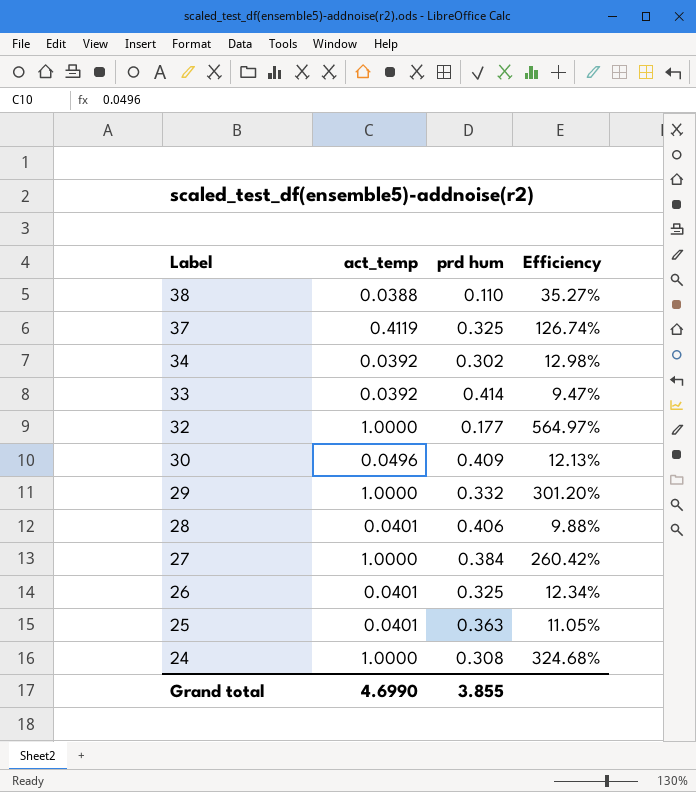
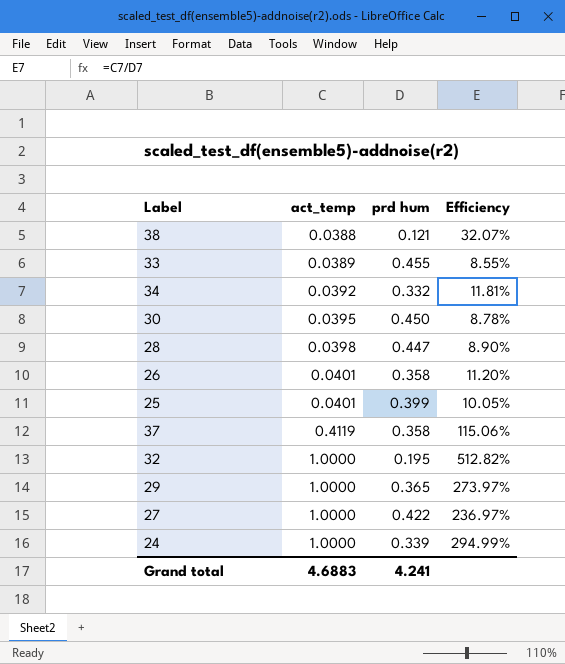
row order: Label descending -> act_temp ascending
38 | prd hum: 0.110 -> 0.121
38 | Efficiency: 35.27% -> 32.07%
33 | act_temp: 0.0392 -> 0.0389
33 | prd hum: 0.414 -> 0.455
33 | Efficiency: 9.47% -> 8.55%
34 | prd hum: 0.302 -> 0.332
34 | Efficiency: 12.98% -> 11.81%
30 | act_temp: 0.0496 -> 0.0395
30 | prd hum: 0.409 -> 0.450
30 | Efficiency: 12.13% -> 8.78%
28 | act_temp: 0.0401 -> 0.0398
28 | prd hum: 0.406 -> 0.447
28 | Efficiency: 9.88% -> 8.90%
26 | prd hum: 0.325 -> 0.358
26 | Efficiency: 12.34% -> 11.20%
25 | prd hum: 0.363 -> 0.399
25 | Efficiency: 11.05% -> 10.05%
37 | prd hum: 0.325 -> 0.358
37 | Efficiency: 126.74% -> 115.06%
32 | prd hum: 0.177 -> 0.195
32 | Efficiency: 564.97% -> 512.82%
29 | prd hum: 0.332 -> 0.365
29 | Efficiency: 301.20% -> 273.97%
27 | prd hum: 0.384 -> 0.422
27 | Efficiency: 260.42% -> 236.97%
24 | prd hum: 0.308 -> 0.339
24 | Efficiency: 324.68% -> 294.99%
Grand total | act_temp: 4.6990 -> 4.6883
Grand total | prd hum: 3.855 -> 4.241

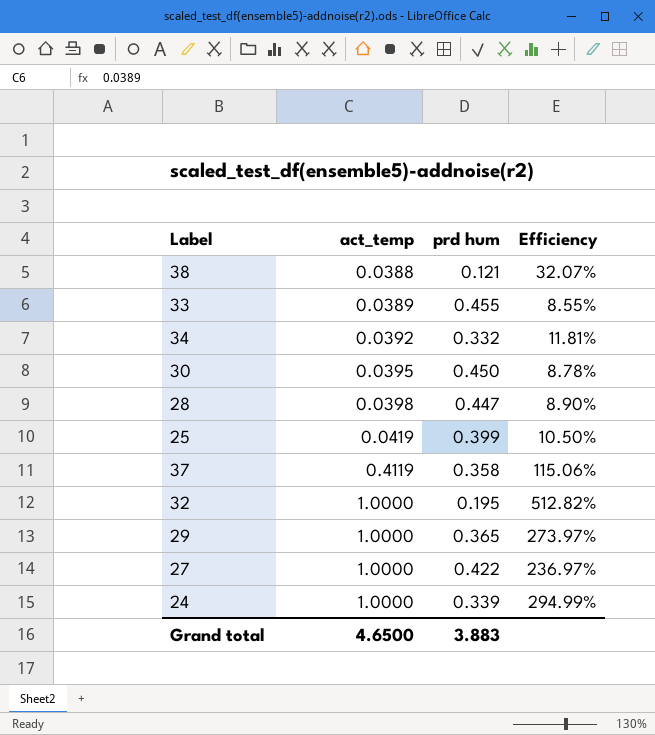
row 26: 0.0401 | 0.358 | 11.20% -> none
25 | act_temp: 0.0401 -> 0.0419
25 | Efficiency: 10.05% -> 10.50%
Grand total | act_temp: 4.6883 -> 4.6500
Grand total | prd hum: 4.241 -> 3.883

